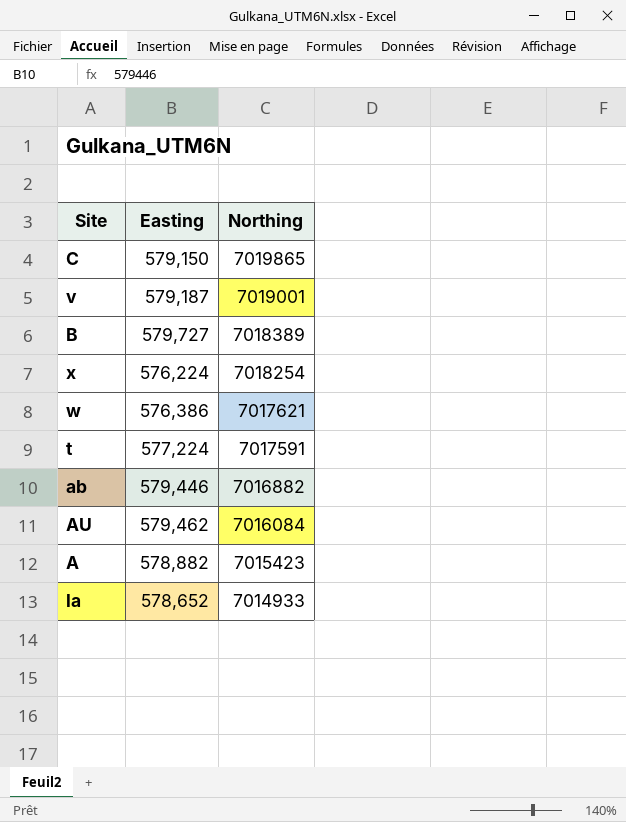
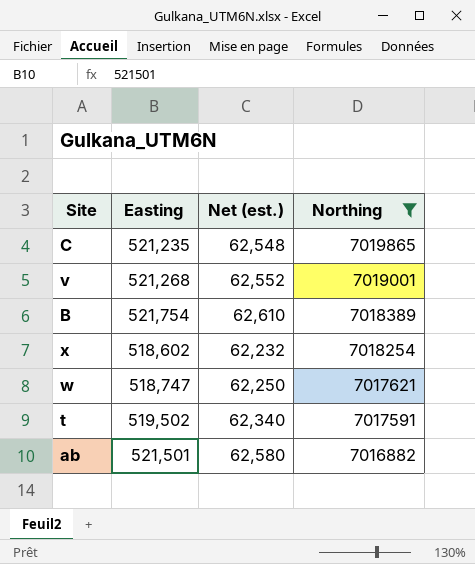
filter: none -> Northing >= 7016882
column Net (est.) | formula: none -> [Easting] * 0.12
C | Easting: 579,150 -> 521,235
v | Easting: 579,187 -> 521,268
B | Easting: 579,727 -> 521,754
x | Easting: 576,224 -> 518,602
w | Easting: 576,386 -> 518,747
t | Easting: 577,224 -> 519,502
ab | Easting: 579,446 -> 521,501

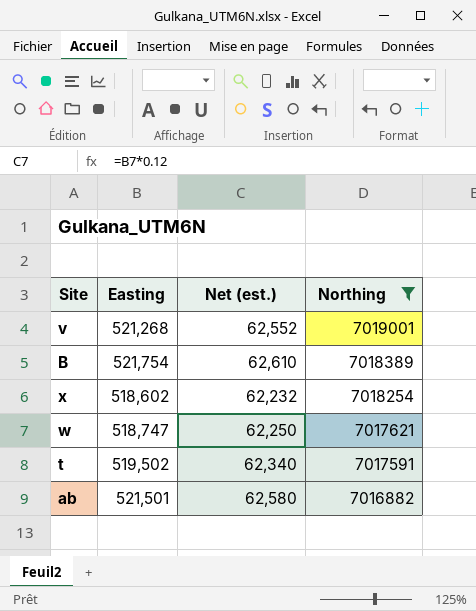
row C: 521,235 | 62,548 | 7019865 -> none

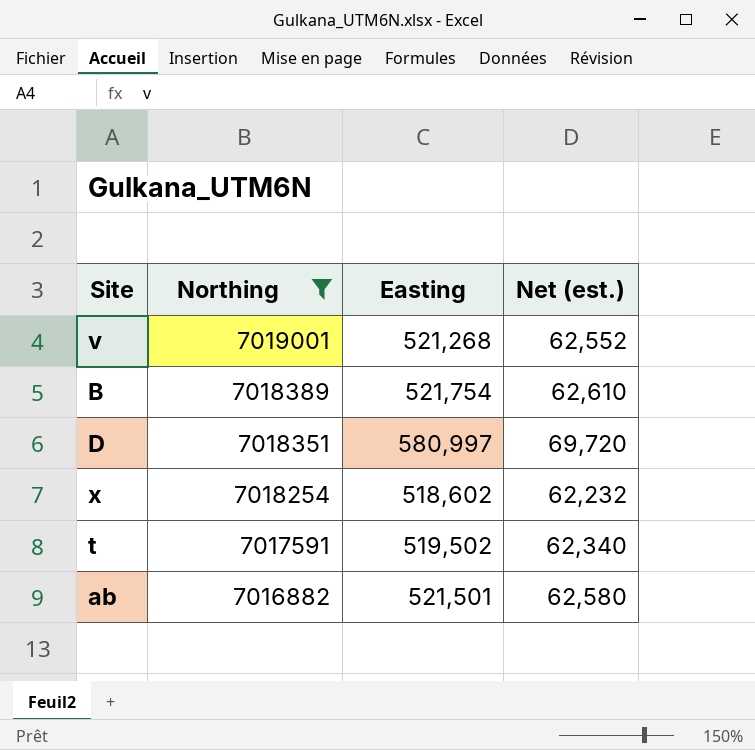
column Northing | position: 4 -> 2
row w: 518,747 | 62,250 | 7017621 -> none
row D: none -> 7018351 | 580,997 | 69,720

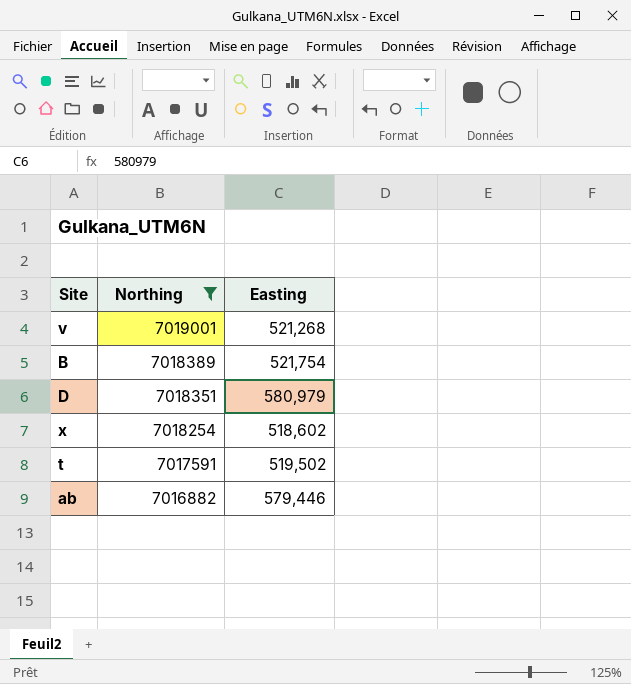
column Net (est.) | formula: [Easting] * 0.12 -> none
D | Easting: 580,997 -> 580,979
ab | Easting: 521,501 -> 579,446

